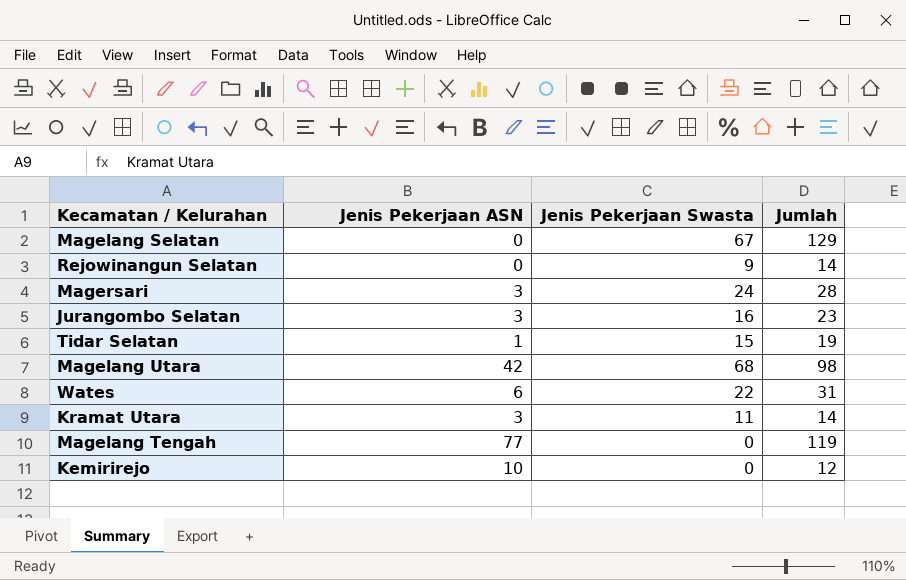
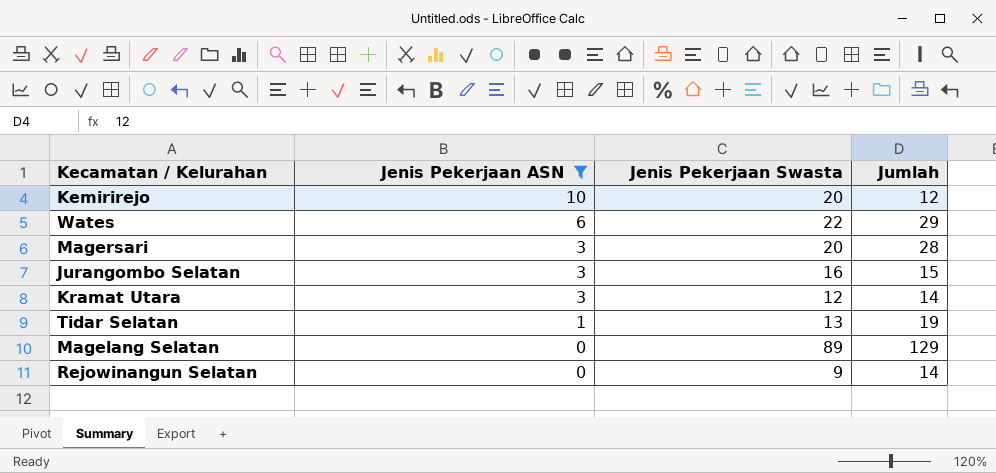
filter: none -> Jenis Pekerjaan ASN <= 10
row order: none -> Jenis Pekerjaan ASN descending
Kemirirejo | Jenis Pekerjaan Swasta: 0 -> 20
Wates | Jumlah: 31 -> 29
Magersari | Jenis Pekerjaan Swasta: 24 -> 20
Jurangombo Selatan | Jumlah: 23 -> 15
Kramat Utara | Jenis Pekerjaan Swasta: 11 -> 12
Tidar Selatan | Jenis Pekerjaan Swasta: 15 -> 13
Magelang Selatan | Jenis Pekerjaan Swasta: 67 -> 89

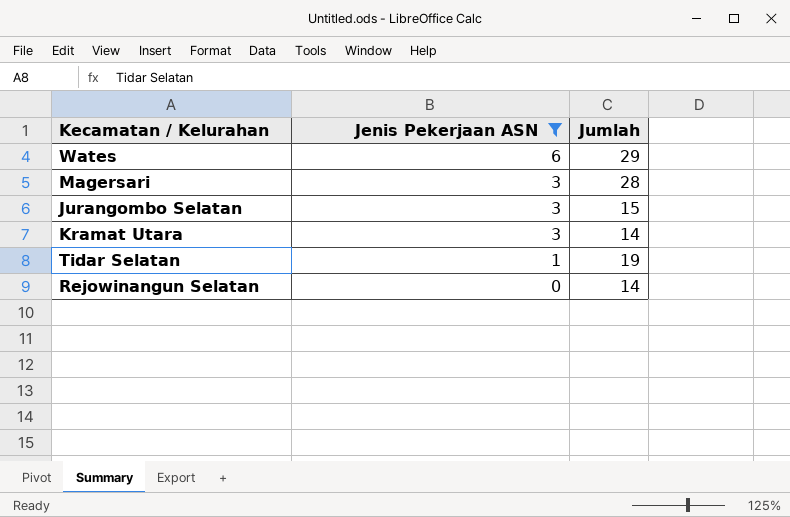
column Jenis Pekerjaan Swasta | position: 3 -> none
row Kemirirejo: 10 | 20 | 12 -> none
row Magelang Selatan: 0 | 89 | 129 -> none

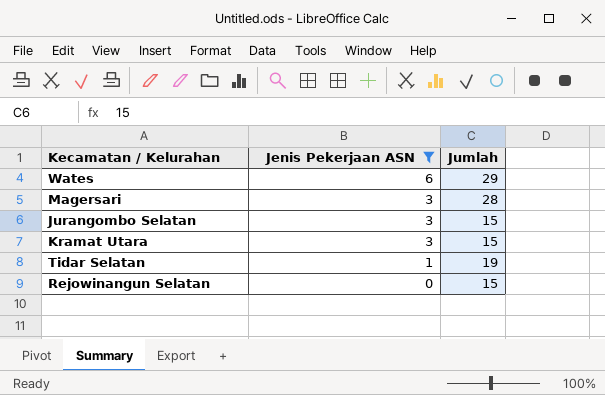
Kramat Utara | Jumlah: 14 -> 15
Rejowinangun Selatan | Jumlah: 14 -> 15

